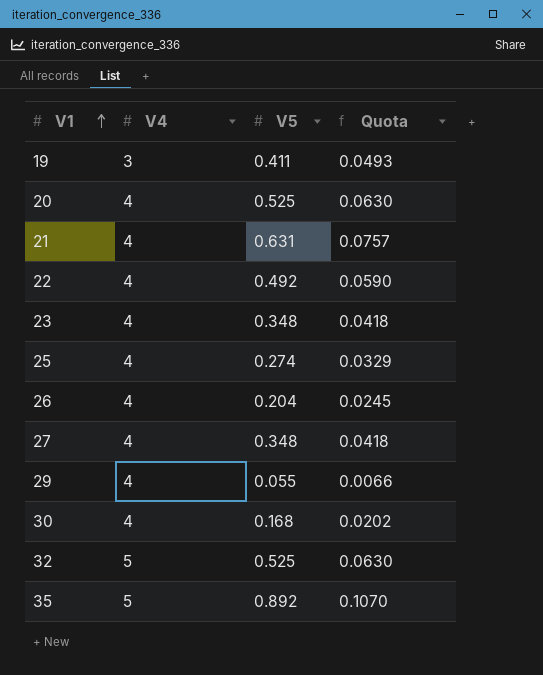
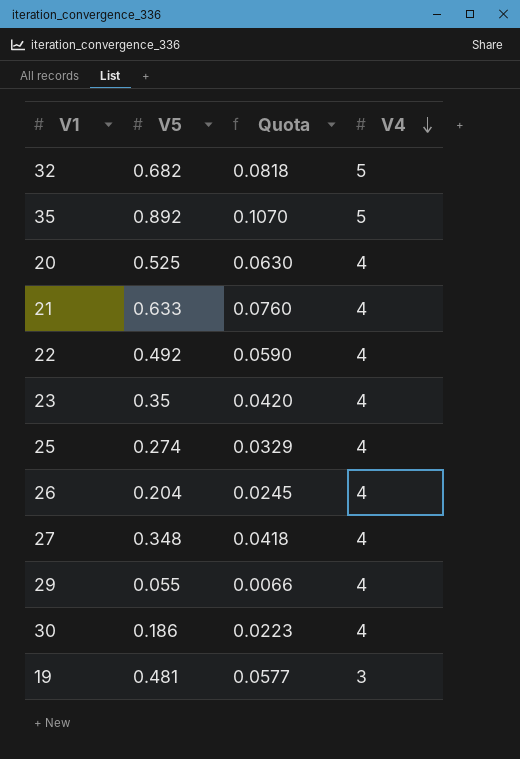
row order: V1 ascending -> V4 descending
column V4 | position: 2 -> 4
32 | V5: 0.525 -> 0.682
32 | Quota: 0.0630 -> 0.0818
21 | V5: 0.631 -> 0.633
21 | Quota: 0.0757 -> 0.0760
23 | V5: 0.348 -> 0.35
23 | Quota: 0.0418 -> 0.0420
30 | V5: 0.168 -> 0.186
30 | Quota: 0.0202 -> 0.0223
19 | V5: 0.411 -> 0.481
19 | Quota: 0.0493 -> 0.0577

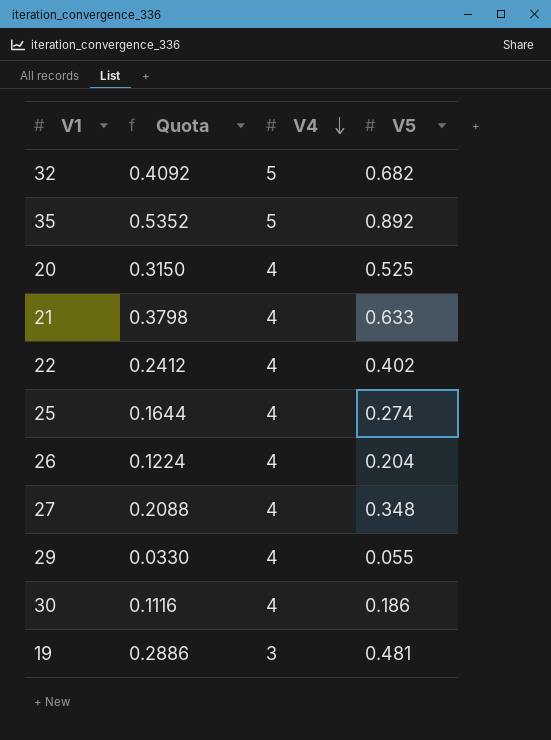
column Quota | formula: [V5] * 0.12 -> [V5] * 0.6
column V5 | position: 2 -> 4
row 23: 0.35 | 0.0420 | 4 -> none
22 | V5: 0.492 -> 0.402

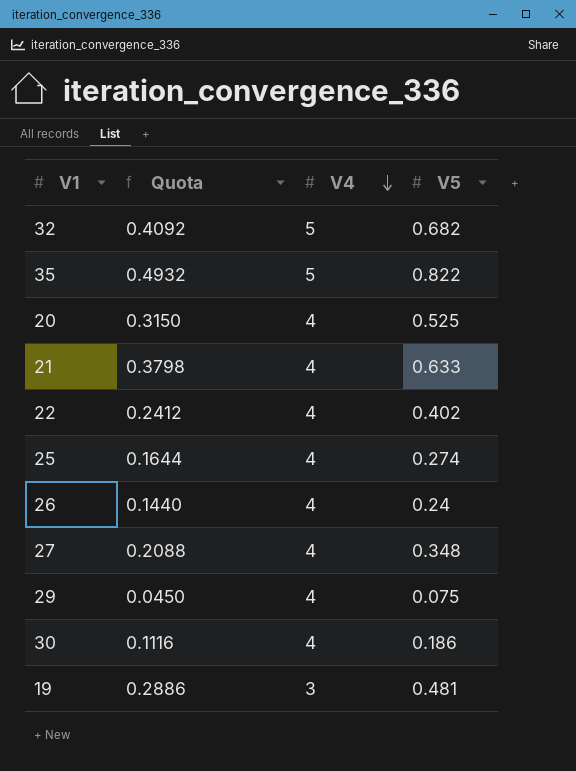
35 | Quota: 0.5352 -> 0.4932
35 | V5: 0.892 -> 0.822
26 | Quota: 0.1224 -> 0.1440
26 | V5: 0.204 -> 0.24
29 | Quota: 0.0330 -> 0.0450
29 | V5: 0.055 -> 0.075

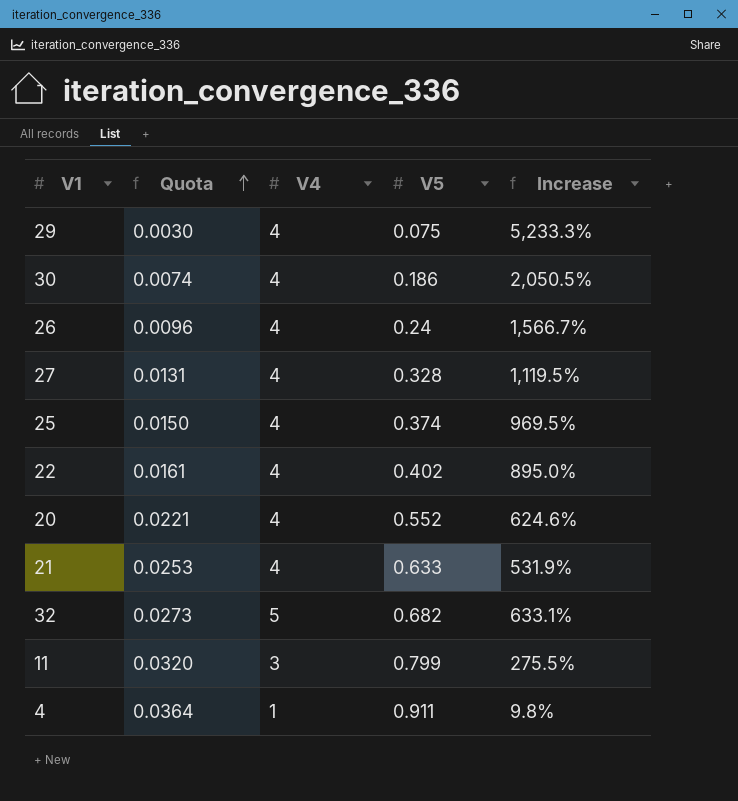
row order: V4 descending -> Quota ascending
column Quota | formula: [V5] * 0.6 -> [V5] * 0.04
column Increase | formula: none -> ([V4] - [V5]) / [V5]
row 35: 0.4932 | 5 | 0.822 -> none
row 19: 0.2886 | 3 | 0.481 -> none
27 | V5: 0.348 -> 0.328
25 | V5: 0.274 -> 0.374
20 | V5: 0.525 -> 0.552
row 11: none -> 0.0320 | 3 | 0.799 | 275.5%
row 4: none -> 0.0364 | 1 | 0.911 | 9.8%

